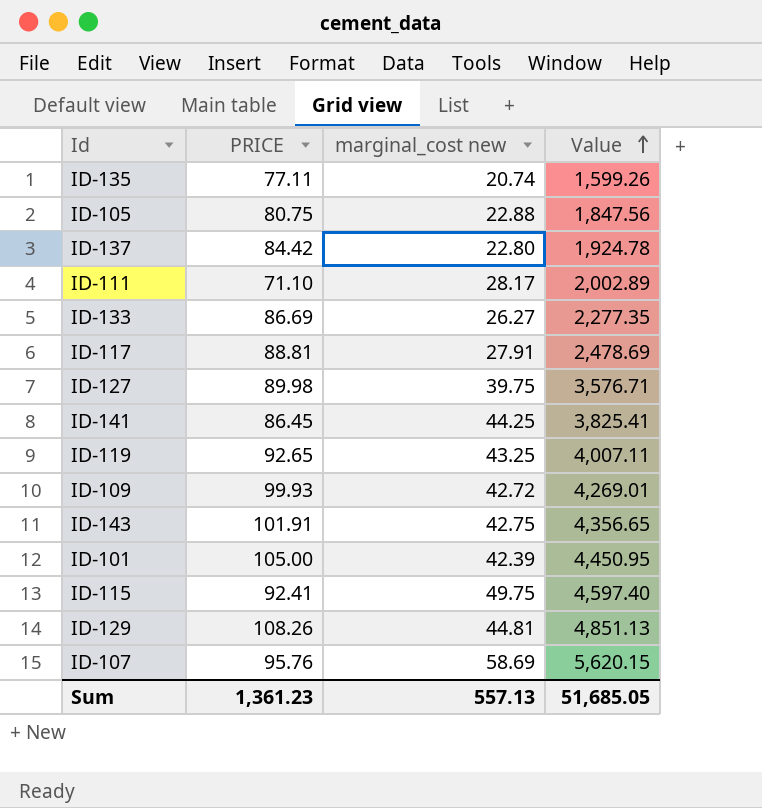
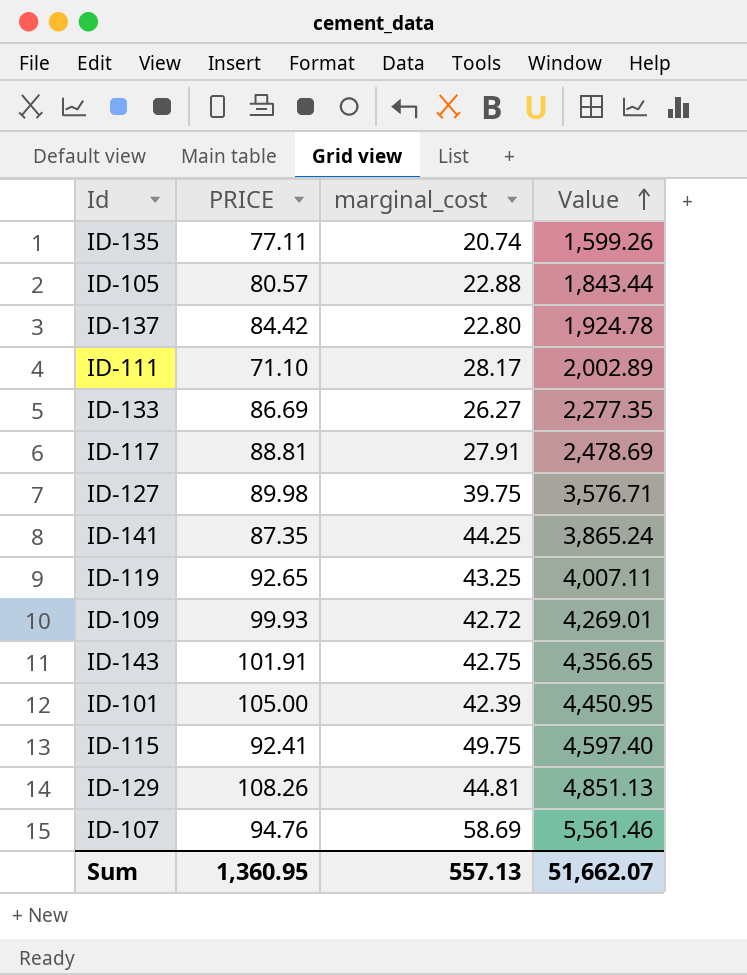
column name: marginal_cost new -> marginal_cost
ID-105 | PRICE: 80.75 -> 80.57
ID-105 | Value: 1,847.56 -> 1,843.44
ID-141 | PRICE: 86.45 -> 87.35
ID-141 | Value: 3,825.41 -> 3,865.24
ID-107 | PRICE: 95.76 -> 94.76
ID-107 | Value: 5,620.15 -> 5,561.46
Sum | PRICE: 1,361.23 -> 1,360.95
Sum | Value: 51,685.05 -> 51,662.07

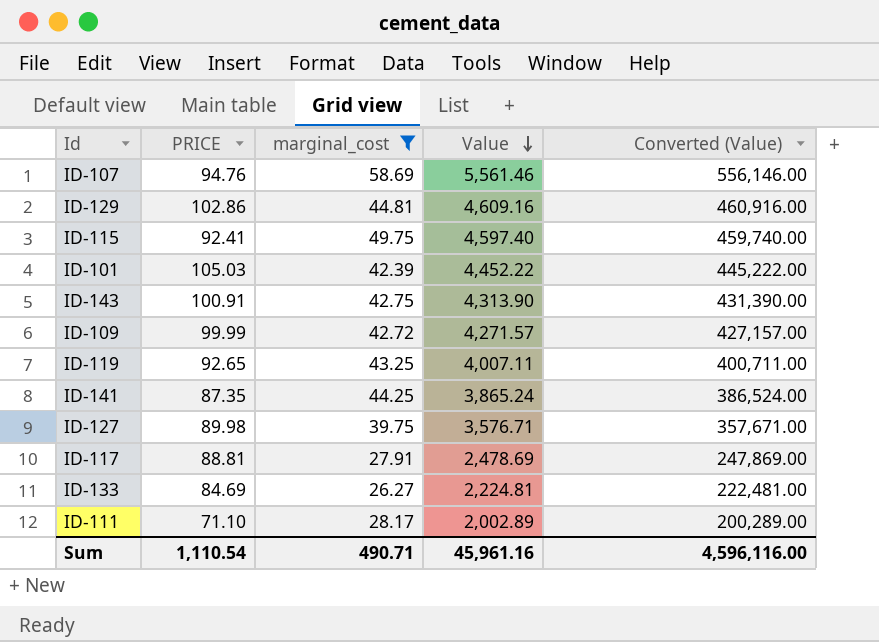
filter: none -> marginal_cost >= 26.27
row order: Value ascending -> Value descending
column Converted (Value) | formula: none -> [Value] * 100
ID-129 | PRICE: 108.26 -> 102.86
ID-129 | Value: 4,851.13 -> 4,609.16
ID-101 | PRICE: 105.00 -> 105.03
ID-101 | Value: 4,450.95 -> 4,452.22
ID-143 | PRICE: 101.91 -> 100.91
ID-143 | Value: 4,356.65 -> 4,313.90
ID-109 | PRICE: 99.93 -> 99.99
ID-109 | Value: 4,269.01 -> 4,271.57
ID-133 | PRICE: 86.69 -> 84.69
ID-133 | Value: 2,277.35 -> 2,224.81
Sum | PRICE: 1,360.95 -> 1,110.54
Sum | marginal_cost: 557.13 -> 490.71
Sum | Value: 51,662.07 -> 45,961.16

